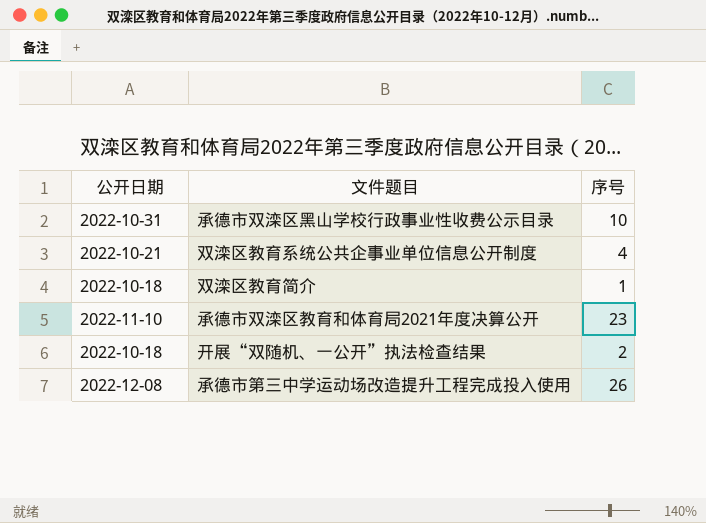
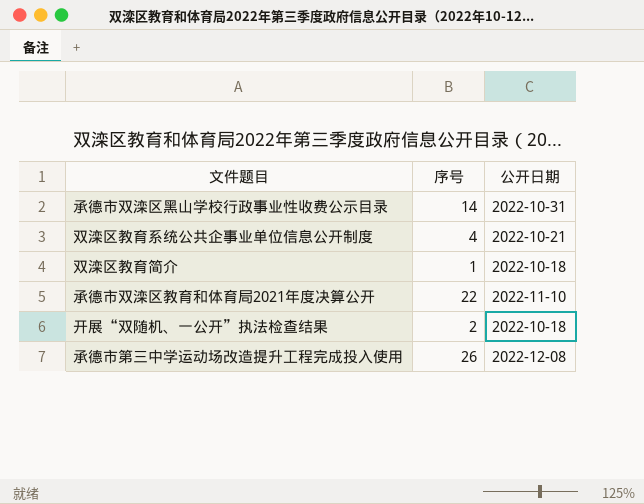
column 公开日期 | position: 1 -> 3
承德市双滦区黑山学校行政事业性收费公示目录 | 序号: 10 -> 14
承德市双滦区教育和体育局2021年度决算公开 | 序号: 23 -> 22

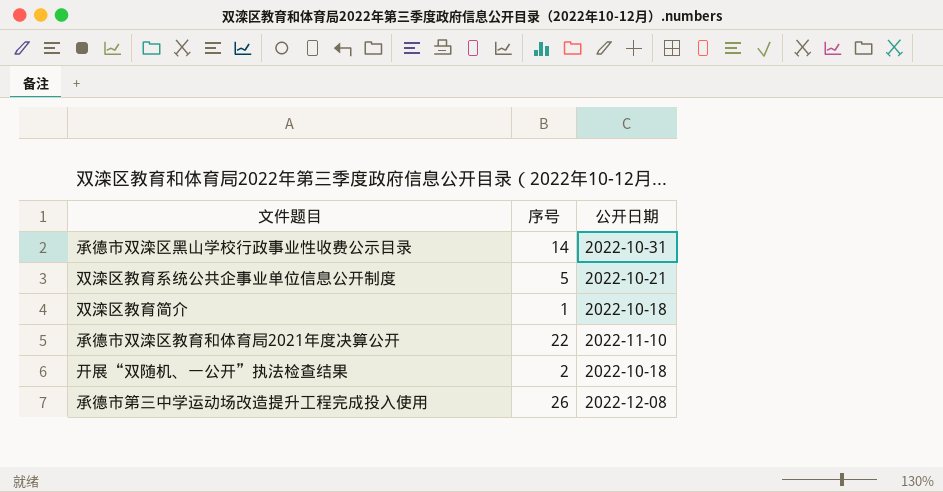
双滦区教育系统公共企事业单位信息公开制度 | 序号: 4 -> 5

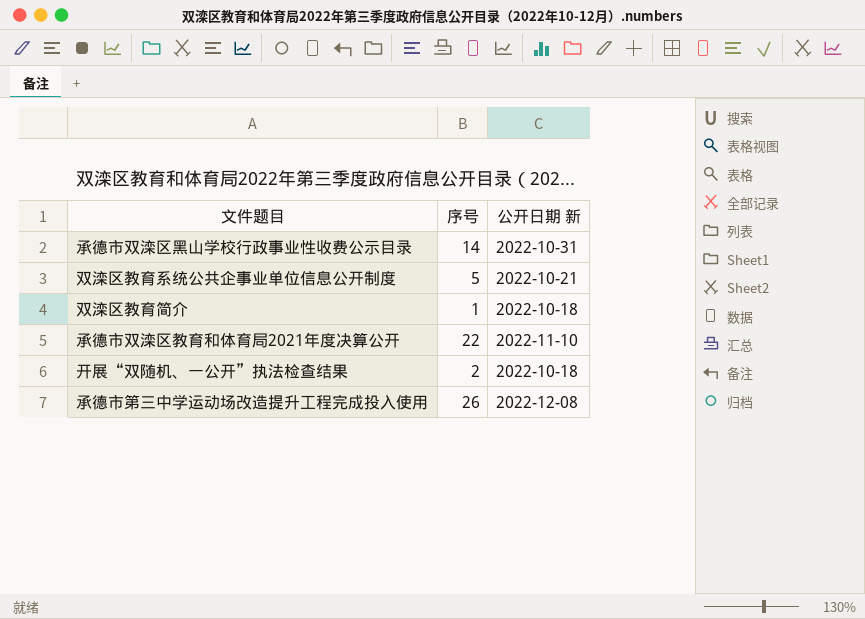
column name: 公开日期 -> 公开日期 新

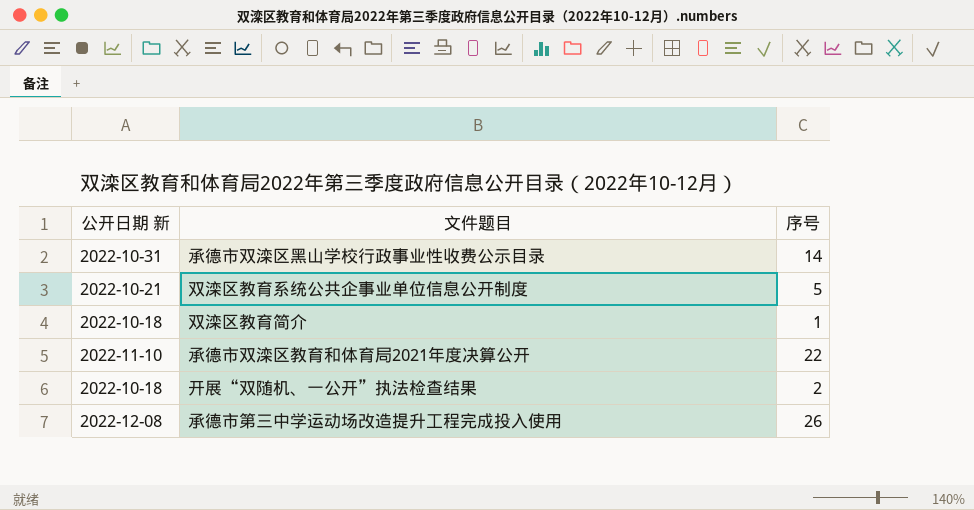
column 公开日期 新 | position: 3 -> 1

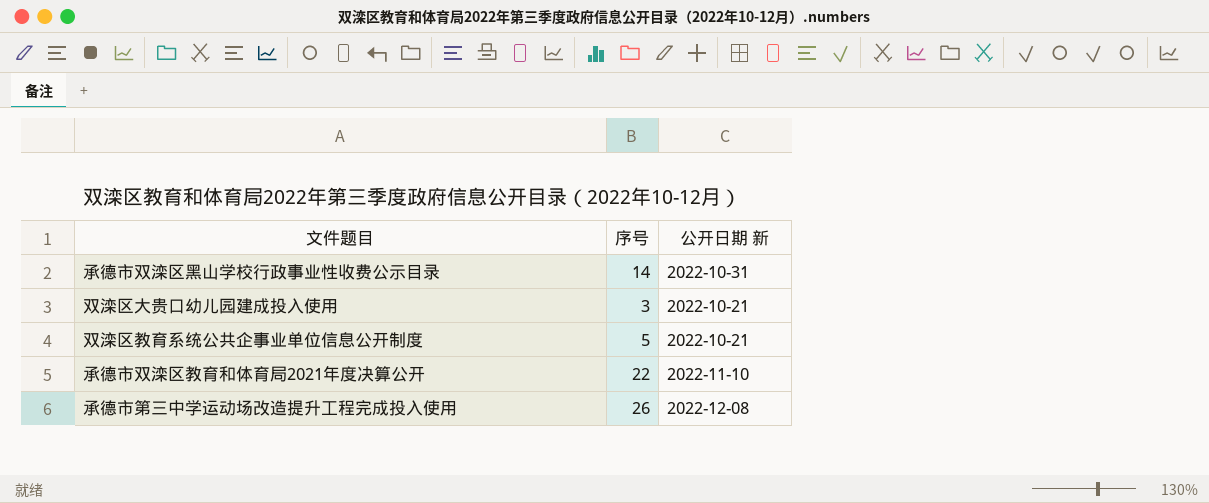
column 公开日期 新 | position: 1 -> 3
row 双滦区教育简介: 2022-10-18 | 1 -> none
row 开展“双随机、一公开”执法检查结果: 2022-10-18 | 2 -> none
row 双滦区大贵口幼儿园建成投入使用: none -> 3 | 2022-10-21

